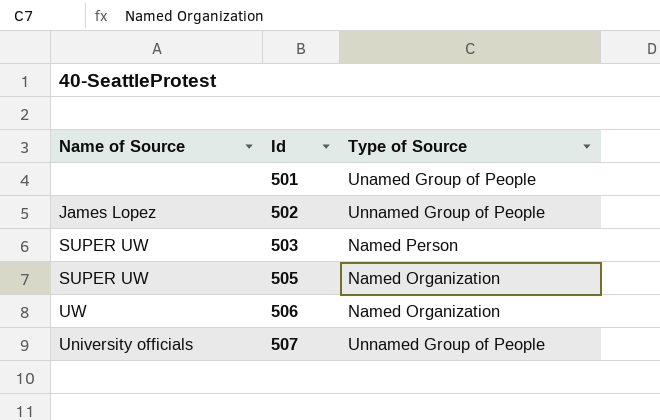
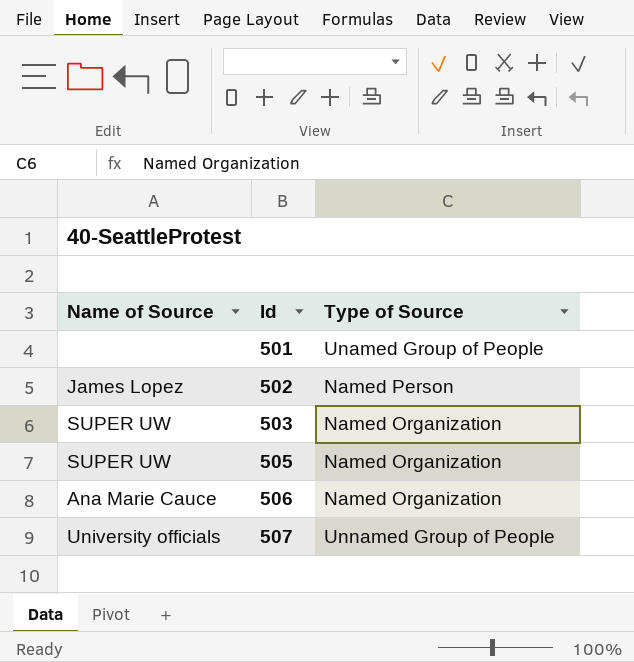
502 | Type of Source: Unnamed Group of People -> Named Person
503 | Type of Source: Named Person -> Named Organization
506 | Name of Source: UW -> Ana Marie Cauce

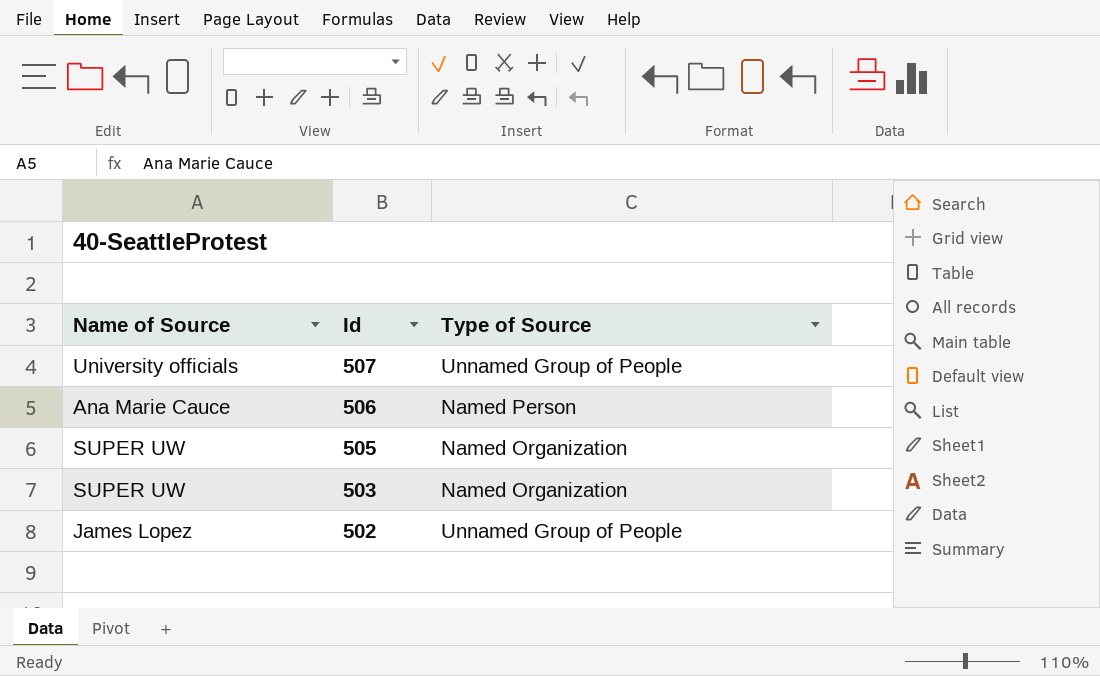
row order: Id ascending -> Id descending
row 501: none | Unamed Group of People -> none
506 | Type of Source: Named Organization -> Named Person
502 | Type of Source: Named Person -> Unnamed Group of People

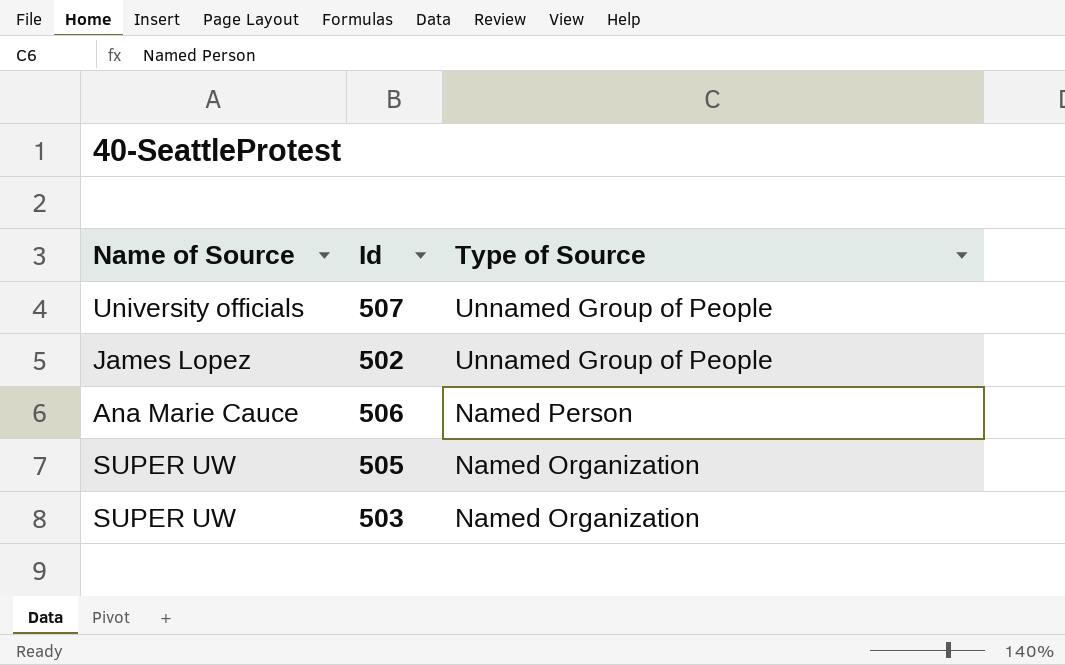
row order: Id descending -> Type of Source descending

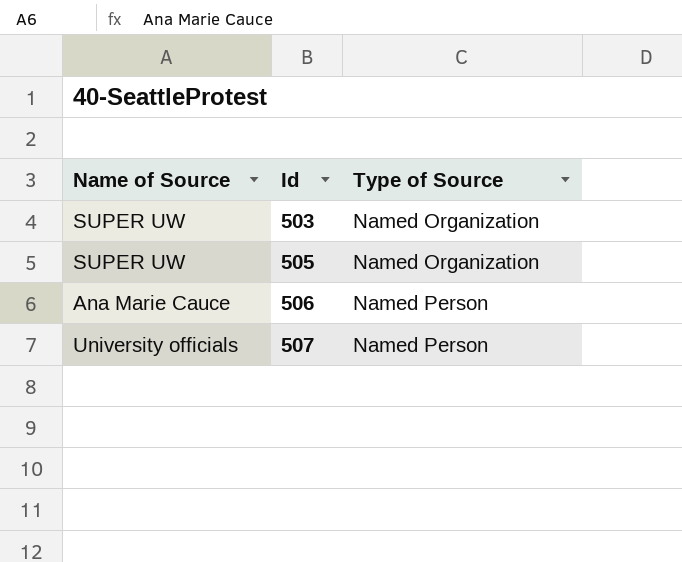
row order: Type of Source descending -> Id ascending
row 502: James Lopez | Unnamed Group of People -> none
507 | Type of Source: Unnamed Group of People -> Named Person

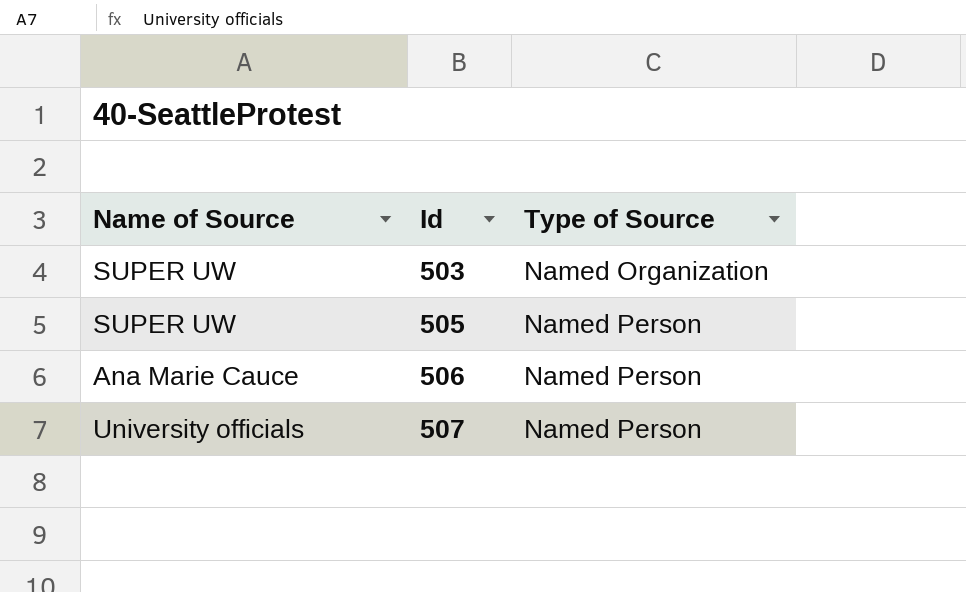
505 | Type of Source: Named Organization -> Named Person

